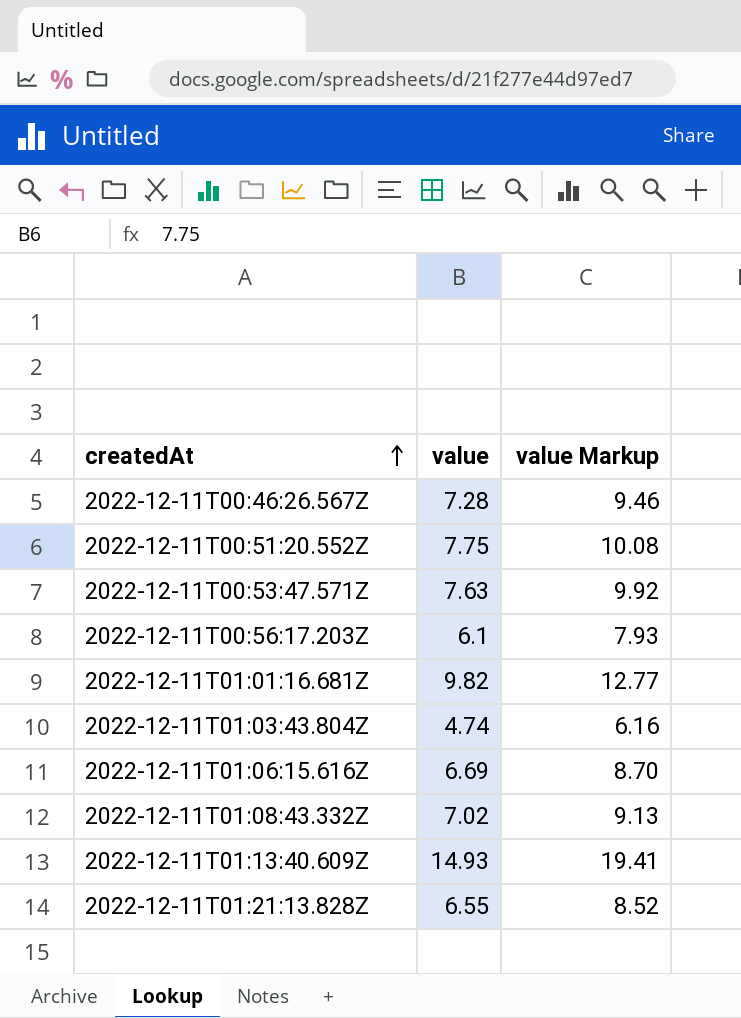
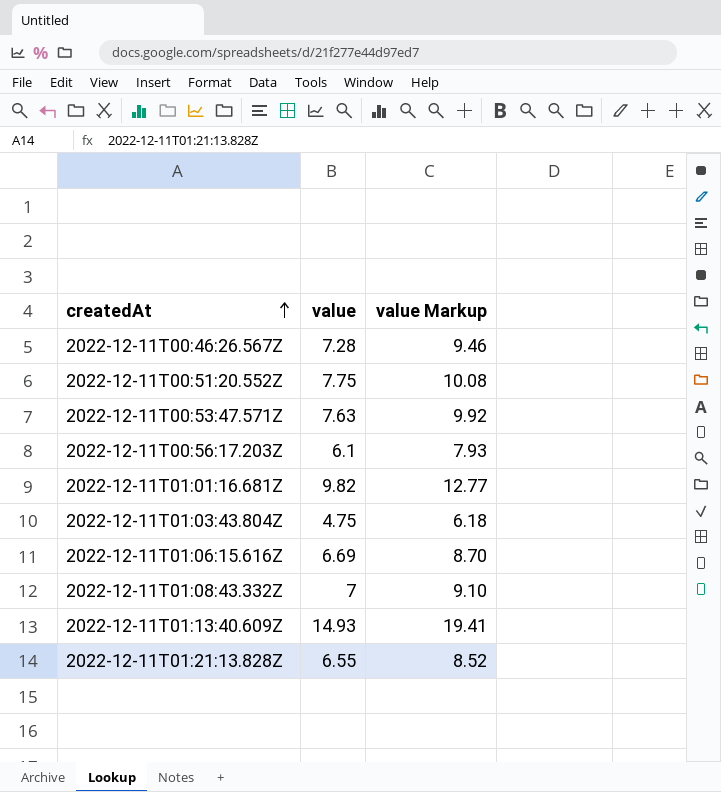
2022-12-11T01:03:43.804Z | value: 4.74 -> 4.75
2022-12-11T01:03:43.804Z | value Markup: 6.16 -> 6.18
2022-12-11T01:08:43.332Z | value: 7.02 -> 7
2022-12-11T01:08:43.332Z | value Markup: 9.13 -> 9.10

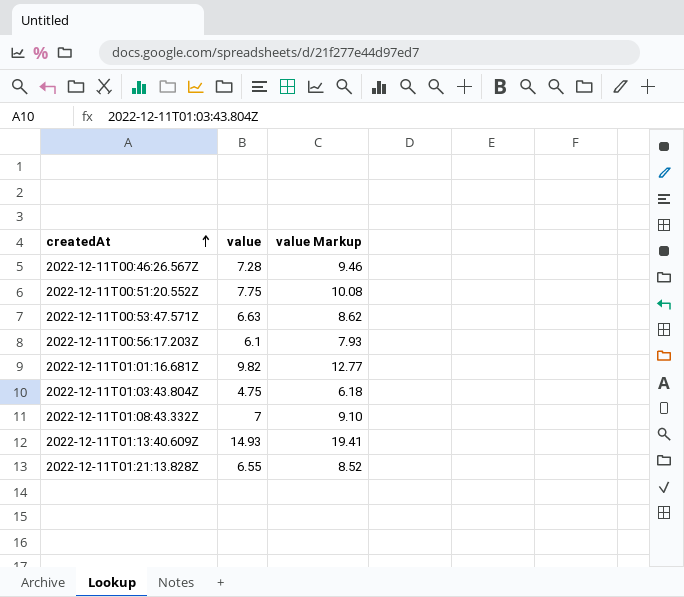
row 2022-12-11T01:06:15.616Z: 6.69 | 8.70 -> none
2022-12-11T00:53:47.571Z | value: 7.63 -> 6.63
2022-12-11T00:53:47.571Z | value Markup: 9.92 -> 8.62

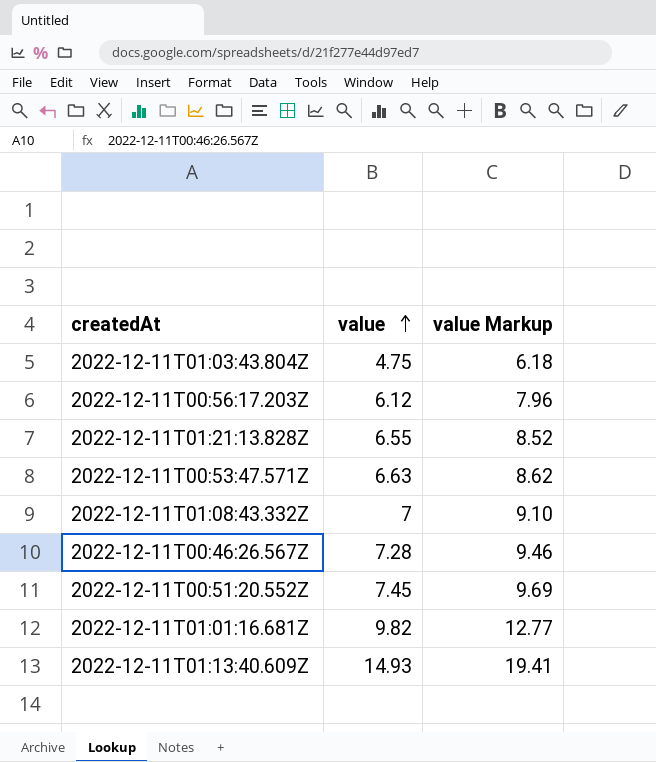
row order: createdAt ascending -> value ascending
2022-12-11T00:56:17.203Z | value: 6.1 -> 6.12
2022-12-11T00:56:17.203Z | value Markup: 7.93 -> 7.96
2022-12-11T00:51:20.552Z | value: 7.75 -> 7.45
2022-12-11T00:51:20.552Z | value Markup: 10.08 -> 9.69

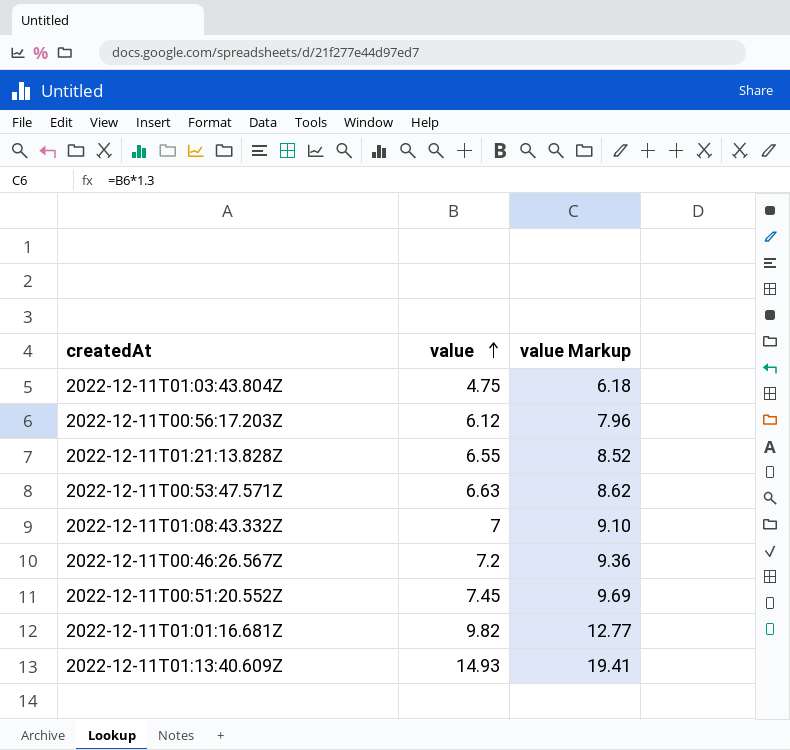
2022-12-11T00:46:26.567Z | value: 7.28 -> 7.2
2022-12-11T00:46:26.567Z | value Markup: 9.46 -> 9.36

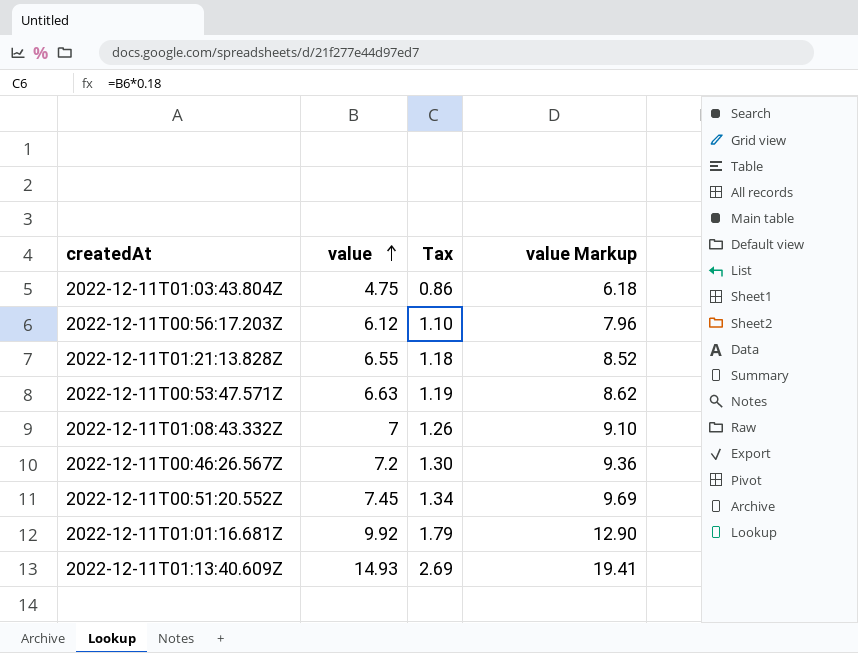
column Tax | formula: none -> [value] * 0.18
2022-12-11T01:01:16.681Z | value: 9.82 -> 9.92
2022-12-11T01:01:16.681Z | value Markup: 12.77 -> 12.90

